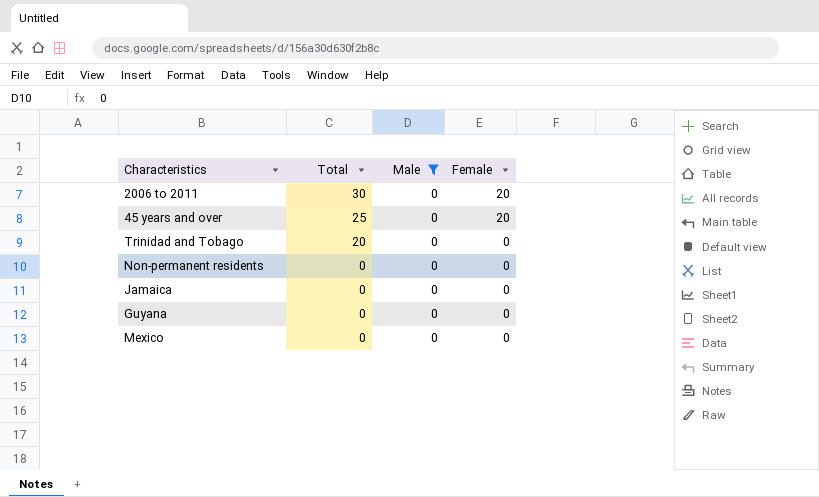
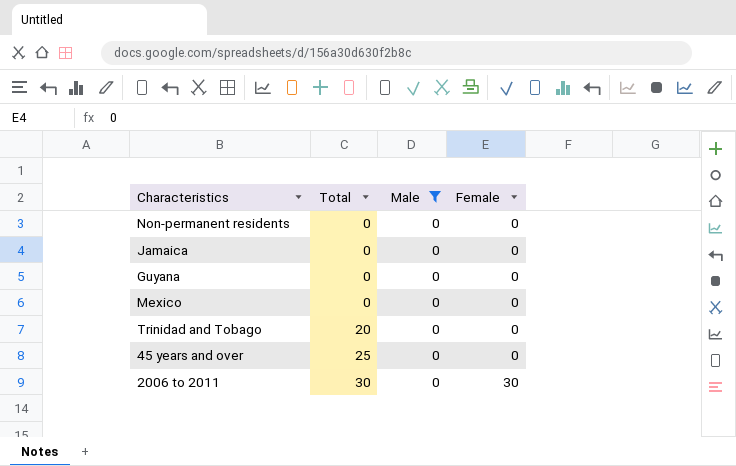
row order: Total descending -> Total ascending
45 years and over | Female: 20 -> 0
2006 to 2011 | Female: 20 -> 30

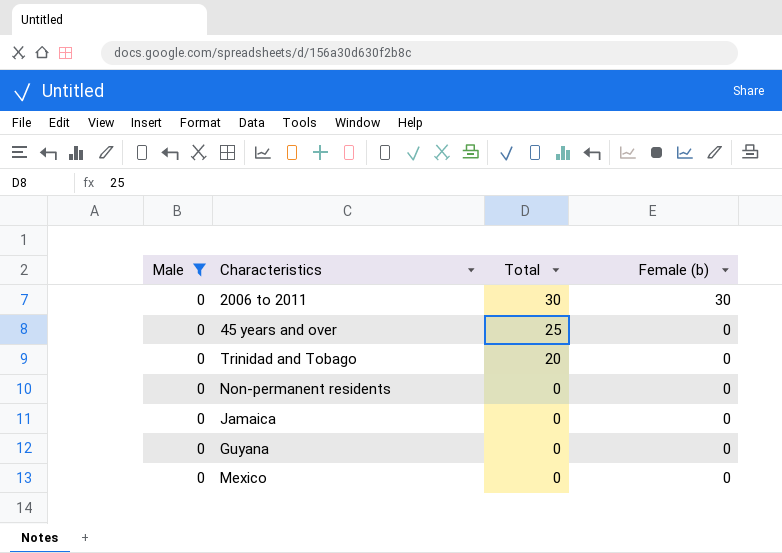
row order: Total ascending -> Total descending
column Male | position: 3 -> 1
column name: Female -> Female (b)

